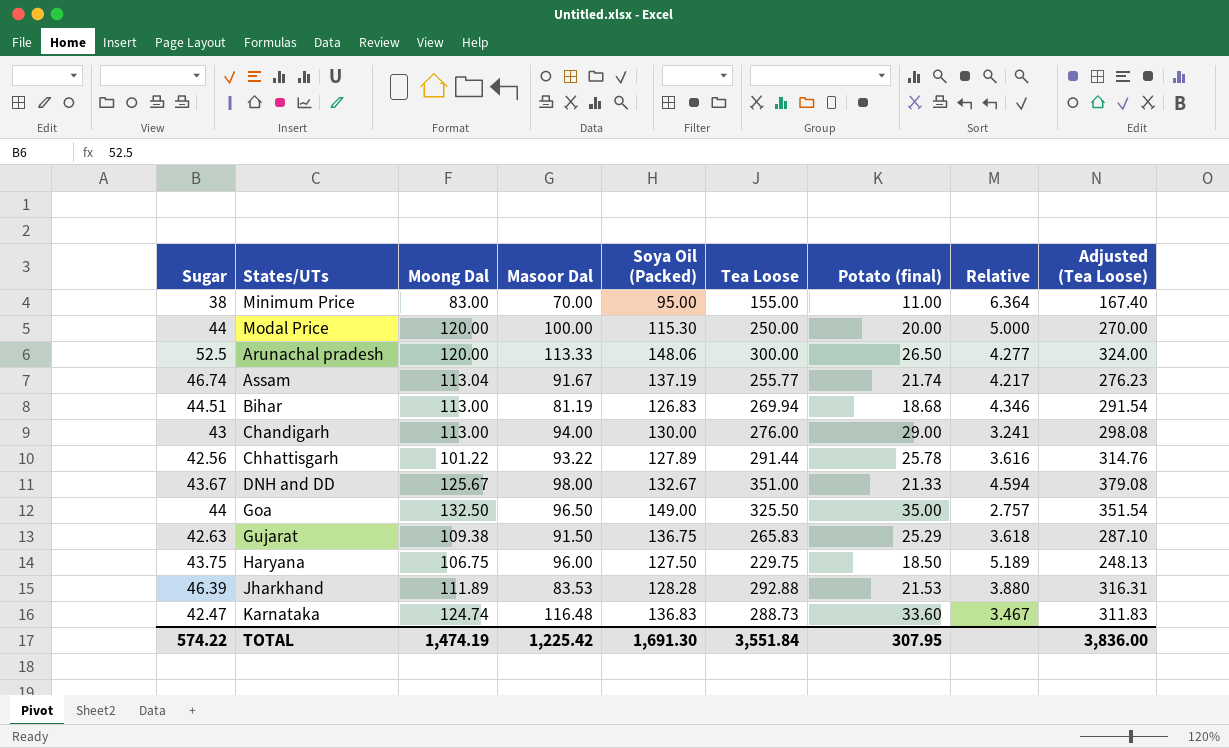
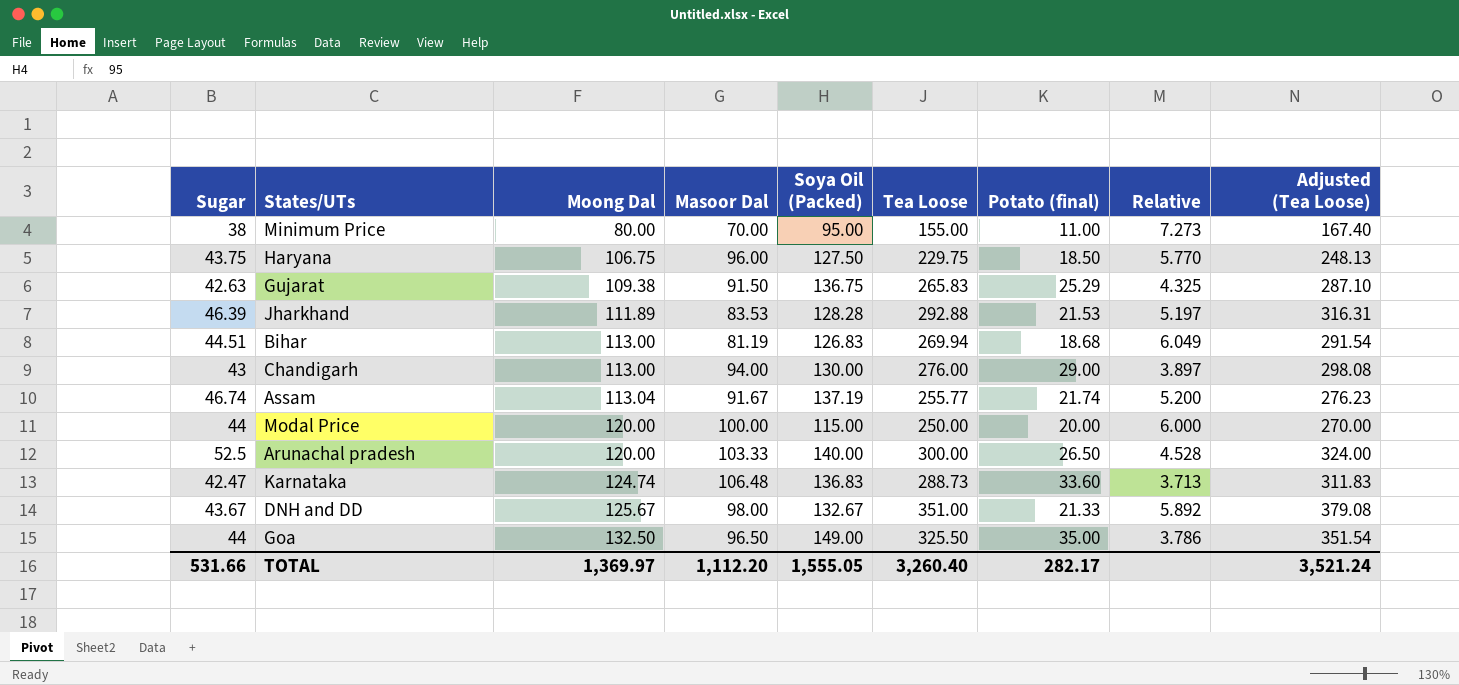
row order: none -> Moong Dal ascending
column Relative | formula: [Masoor Dal] / [Potato (final)] -> [Moong Dal] / [Potato (final)]
row Chhattisgarh: 42.56 | 101.22 | 93.22 | 127.89 | 291.44 | 25.78 | 3.616 | 314.76 -> none
Minimum Price | Moong Dal: 83.00 -> 80.00
Modal Price | Soya Oil (Packed): 115.30 -> 115.00
Arunachal pradesh | Masoor Dal: 113.33 -> 103.33
Arunachal pradesh | Soya Oil (Packed): 148.06 -> 140.00
Karnataka | Masoor Dal: 116.48 -> 106.48
TOTAL | Sugar: 574.22 -> 531.66
TOTAL | Moong Dal: 1,474.19 -> 1,369.97
TOTAL | Masoor Dal: 1,225.42 -> 1,112.20
TOTAL | Soya Oil (Packed): 1,691.30 -> 1,555.05
TOTAL | Tea Loose: 3,551.84 -> 3,260.40
TOTAL | Potato (final): 307.95 -> 282.17
TOTAL | Adjusted (Tea Loose): 3,836.00 -> 3,521.24

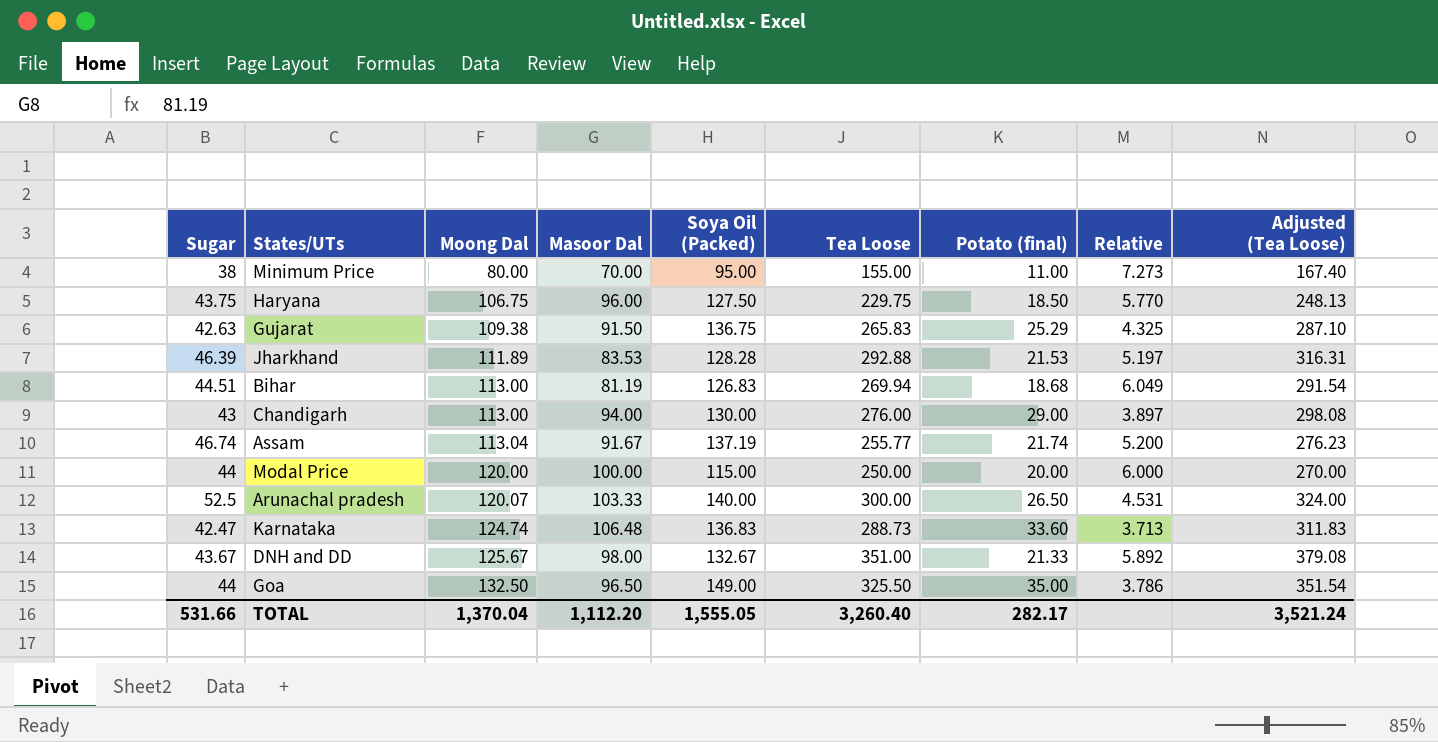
Arunachal pradesh | Moong Dal: 120.00 -> 120.07
Arunachal pradesh | Relative: 4.528 -> 4.531
TOTAL | Moong Dal: 1,369.97 -> 1,370.04

